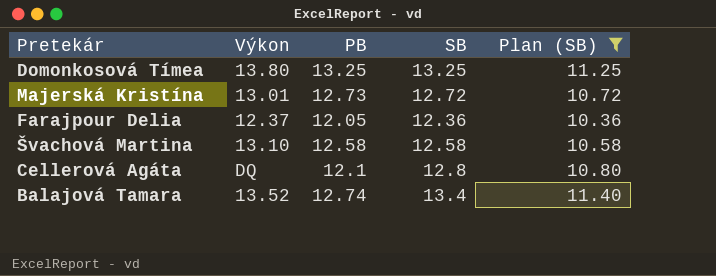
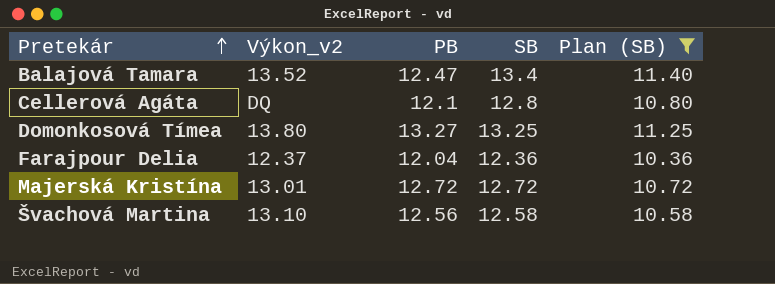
row order: none -> Pretekár ascending
column name: Výkon -> Výkon_v2
Balajová Tamara | PB: 12.74 -> 12.47
Domonkosová Tímea | PB: 13.25 -> 13.27
Farajpour Delia | PB: 12.05 -> 12.04
Majerská Kristína | PB: 12.73 -> 12.72
Švachová Martina | PB: 12.58 -> 12.56

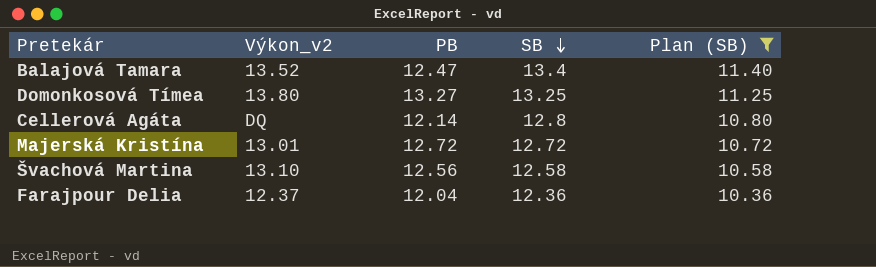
row order: Pretekár ascending -> SB descending
Cellerová Agáta | PB: 12.1 -> 12.14

